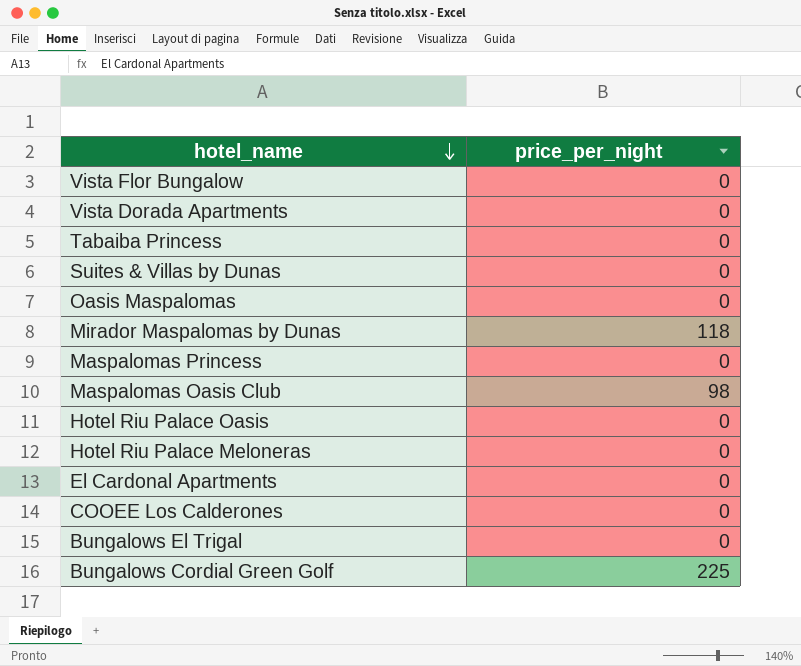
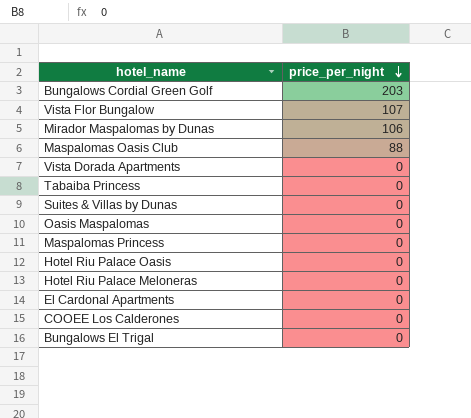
row order: hotel_name descending -> price_per_night descending
Bungalows Cordial Green Golf | price_per_night: 225 -> 203
Vista Flor Bungalow | price_per_night: 0 -> 107
Mirador Maspalomas by Dunas | price_per_night: 118 -> 106
Maspalomas Oasis Club | price_per_night: 98 -> 88

